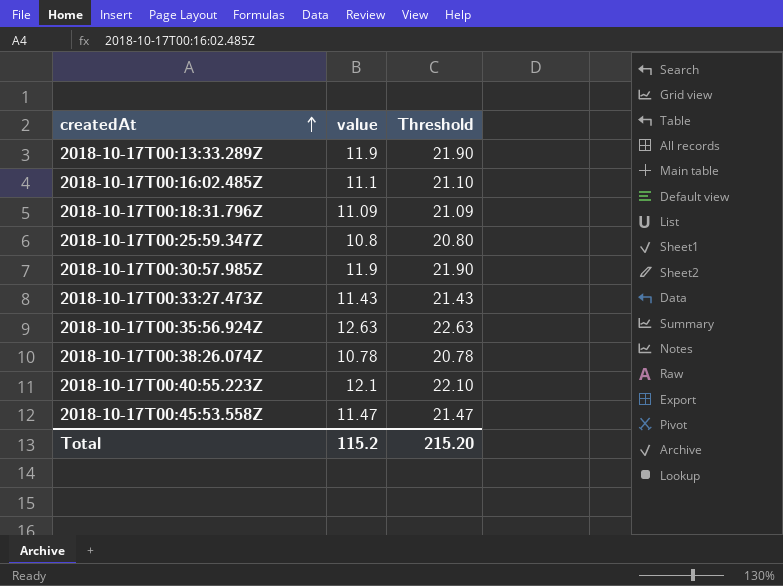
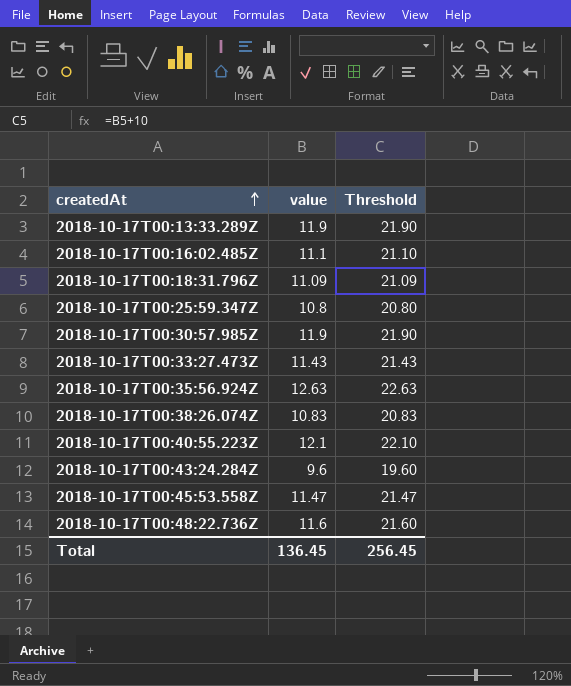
2018-10-17T00:38:26.074Z | value: 10.78 -> 10.83
2018-10-17T00:38:26.074Z | Threshold: 20.78 -> 20.83
row 2018-10-17T00:43:24.284Z: none -> 9.6 | 19.60
row 2018-10-17T00:48:22.736Z: none -> 11.6 | 21.60
Total | value: 115.2 -> 136.45
Total | Threshold: 215.20 -> 256.45

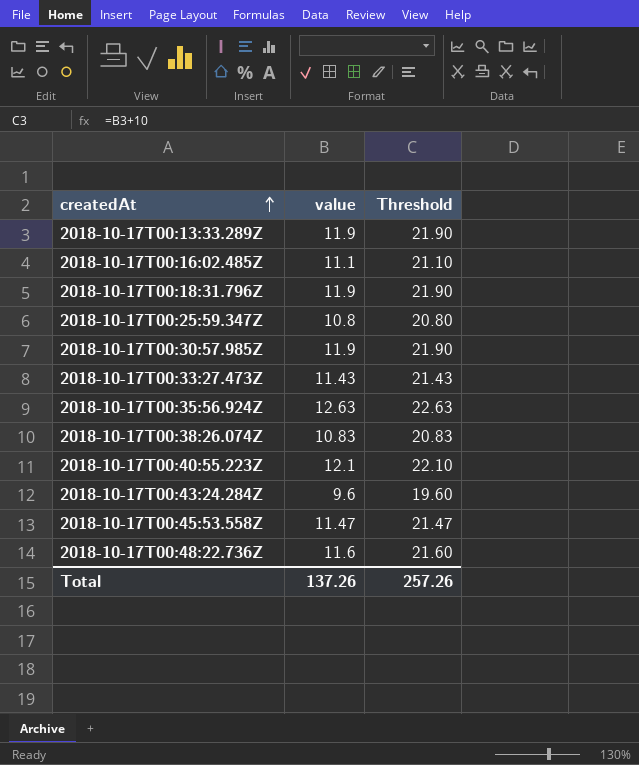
2018-10-17T00:18:31.796Z | value: 11.09 -> 11.9
2018-10-17T00:18:31.796Z | Threshold: 21.09 -> 21.90
Total | value: 136.45 -> 137.26
Total | Threshold: 256.45 -> 257.26

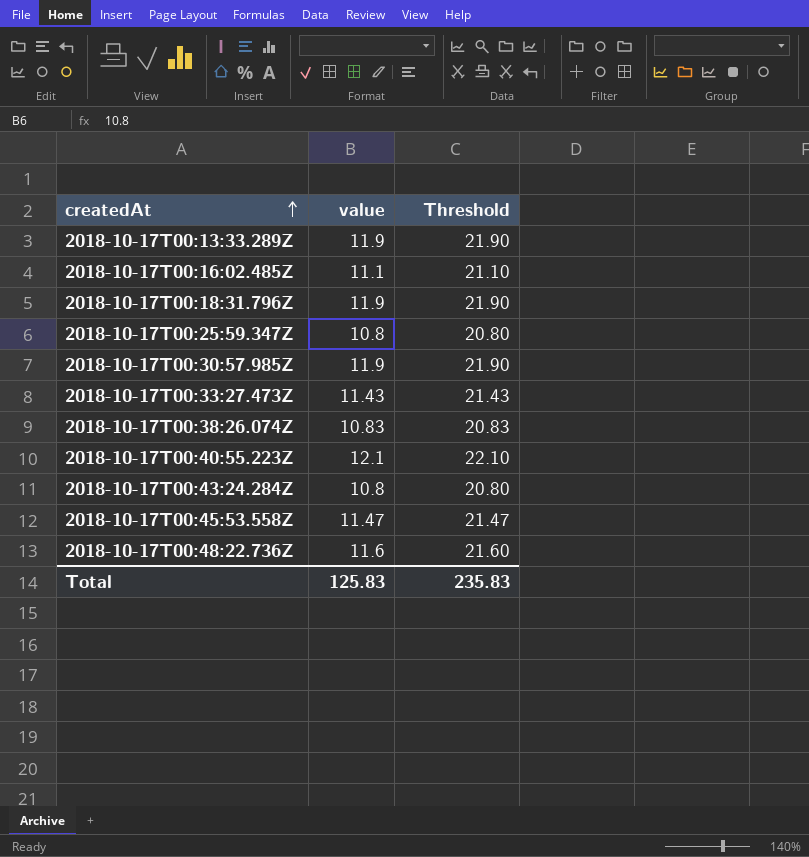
row 2018-10-17T00:35:56.924Z: 12.63 | 22.63 -> none
2018-10-17T00:43:24.284Z | value: 9.6 -> 10.8
2018-10-17T00:43:24.284Z | Threshold: 19.60 -> 20.80
Total | value: 137.26 -> 125.83
Total | Threshold: 257.26 -> 235.83

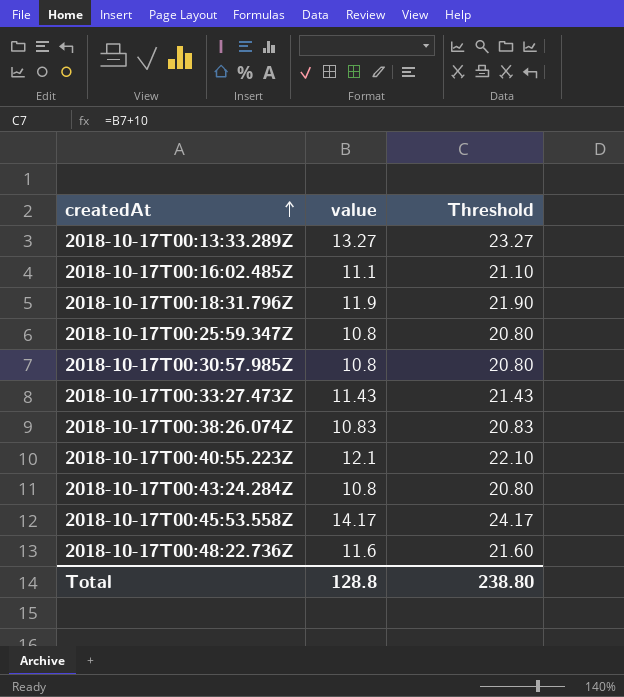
2018-10-17T00:13:33.289Z | value: 11.9 -> 13.27
2018-10-17T00:13:33.289Z | Threshold: 21.90 -> 23.27
2018-10-17T00:30:57.985Z | value: 11.9 -> 10.8
2018-10-17T00:30:57.985Z | Threshold: 21.90 -> 20.80
2018-10-17T00:45:53.558Z | value: 11.47 -> 14.17
2018-10-17T00:45:53.558Z | Threshold: 21.47 -> 24.17
Total | value: 125.83 -> 128.8
Total | Threshold: 235.83 -> 238.80

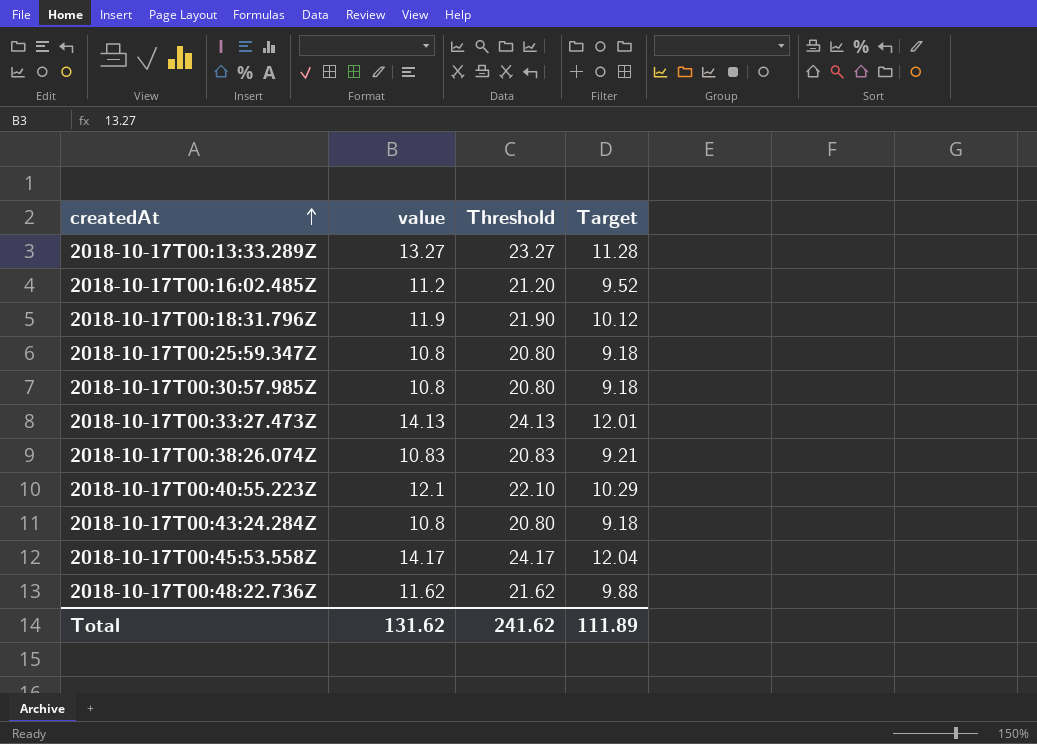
column Target | formula: none -> [value] * 0.85
2018-10-17T00:16:02.485Z | value: 11.1 -> 11.2
2018-10-17T00:16:02.485Z | Threshold: 21.10 -> 21.20
2018-10-17T00:33:27.473Z | value: 11.43 -> 14.13
2018-10-17T00:33:27.473Z | Threshold: 21.43 -> 24.13
2018-10-17T00:48:22.736Z | value: 11.6 -> 11.62
2018-10-17T00:48:22.736Z | Threshold: 21.60 -> 21.62
Total | value: 128.8 -> 131.62
Total | Threshold: 238.80 -> 241.62

